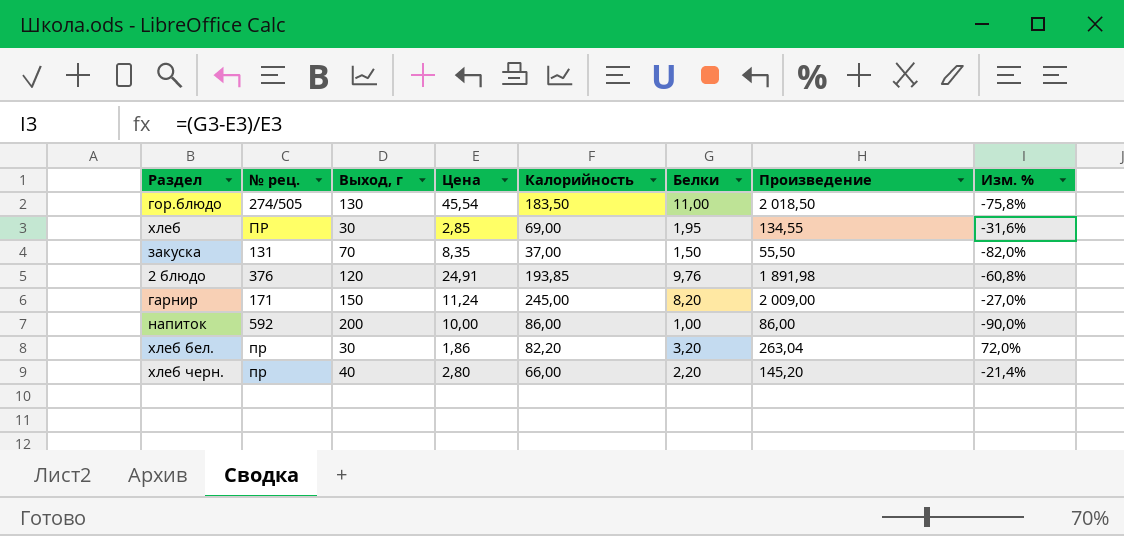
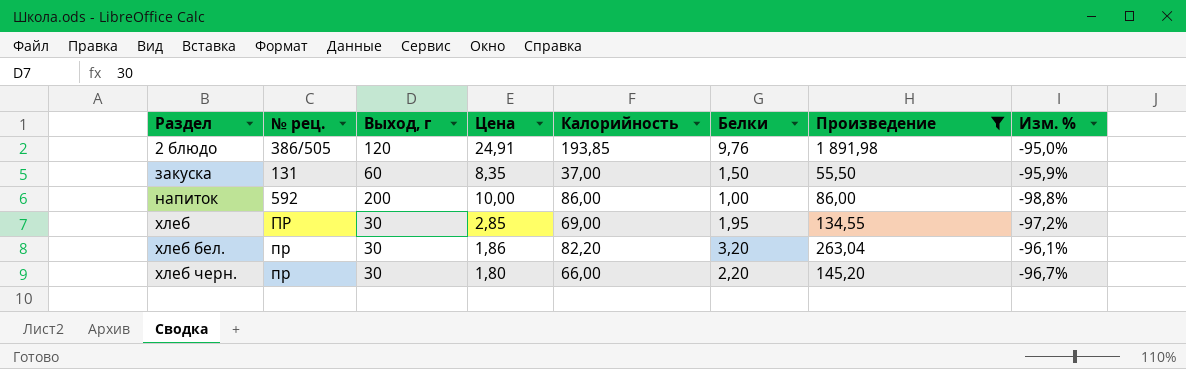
filter: none -> Произведение <= 1 891,98
row order: none -> Раздел ascending
column Изм. % | formula: ([Белки] - [Цена]) / [Цена] -> ([Белки] - [Калорийность]) / [Калорийность]
2 блюдо | № рец.: 376 -> 386/505
закуска | Выход, г: 70 -> 60
хлеб черн. | Выход, г: 40 -> 30
хлеб черн. | Цена: 2,80 -> 1,80

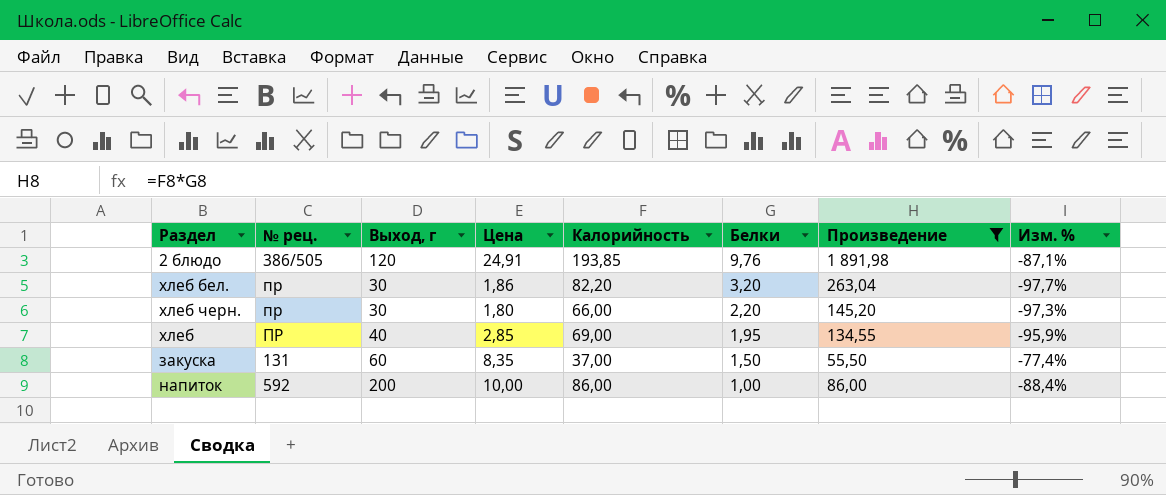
row order: Раздел ascending -> Белки descending
column Изм. % | formula: ([Белки] - [Калорийность]) / [Калорийность] -> ([Цена] - [Калорийность]) / [Калорийность]
хлеб | Выход, г: 30 -> 40

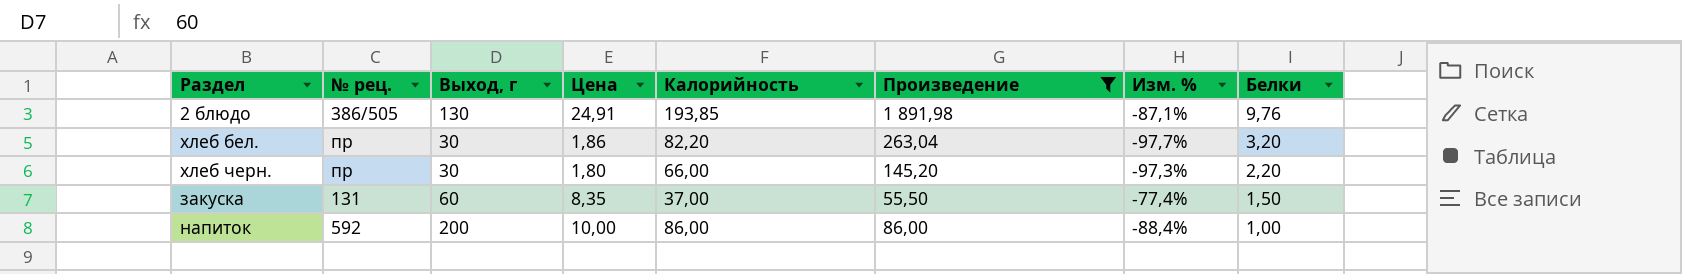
column Белки | position: 6 -> 8
row хлеб: ПР | 40 | 2,85 | 69,00 | 1,95 | 134,55 | -95,9% -> none
2 блюдо | Выход, г: 120 -> 130

